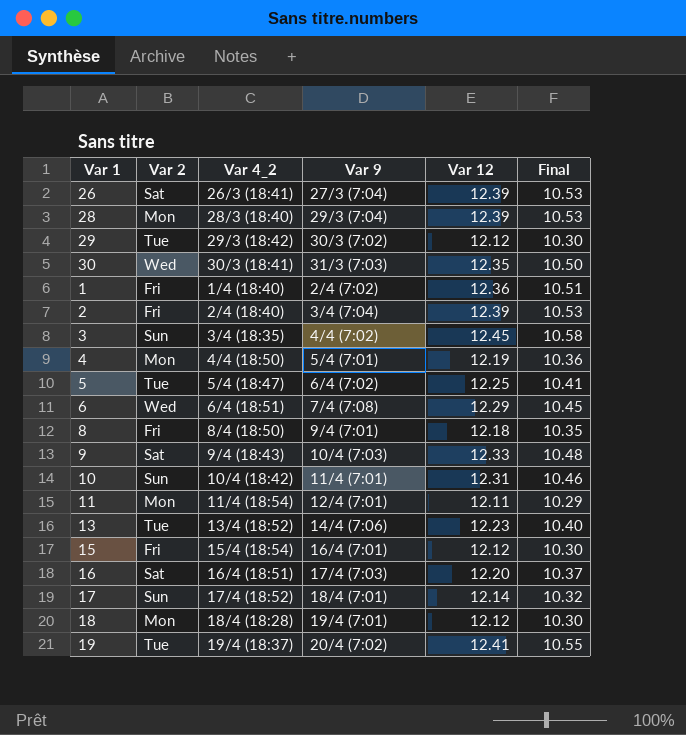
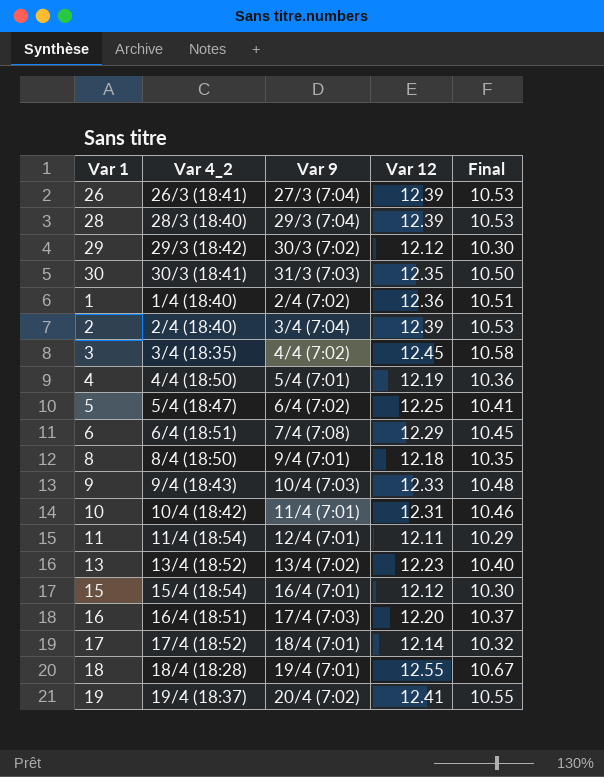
column Var 2 | position: 2 -> none
13 | Var 9: 14/4 (7:06) -> 13/4 (7:02)
18 | Var 12: 12.12 -> 12.55
18 | Final: 10.30 -> 10.67

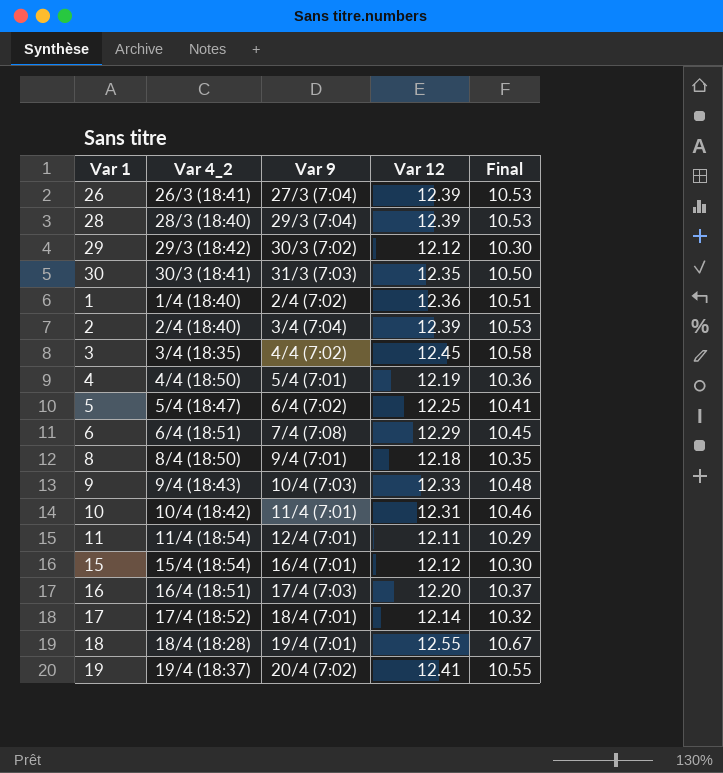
row 13: 13/4 (18:52) | 13/4 (7:02) | 12.23 | 10.40 -> none

